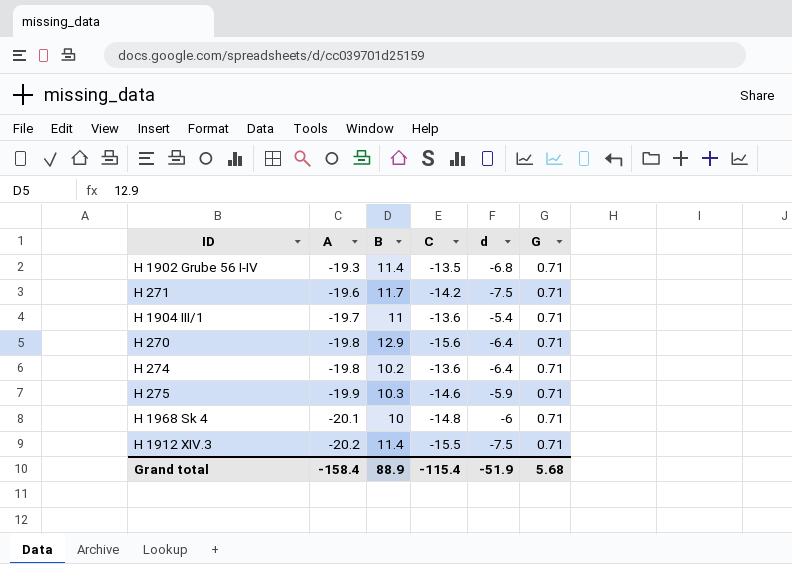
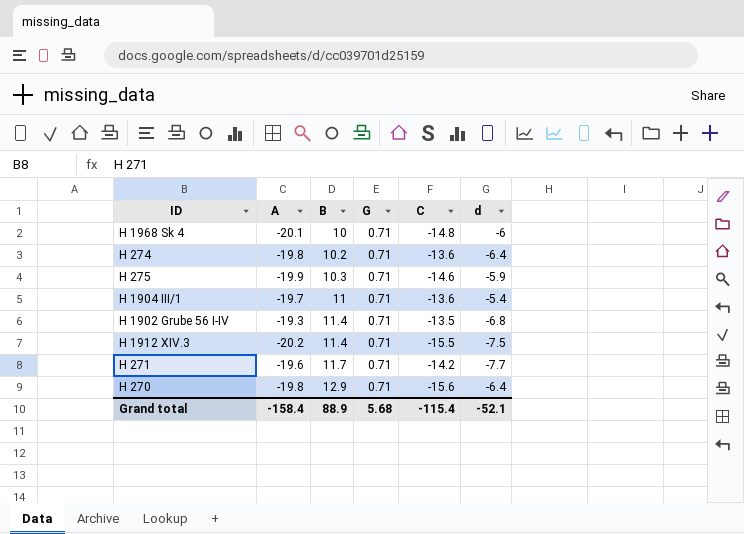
row order: A descending -> B ascending
column G | position: 6 -> 4
H 271 | d: -7.5 -> -7.7
Grand total | d: -51.9 -> -52.1

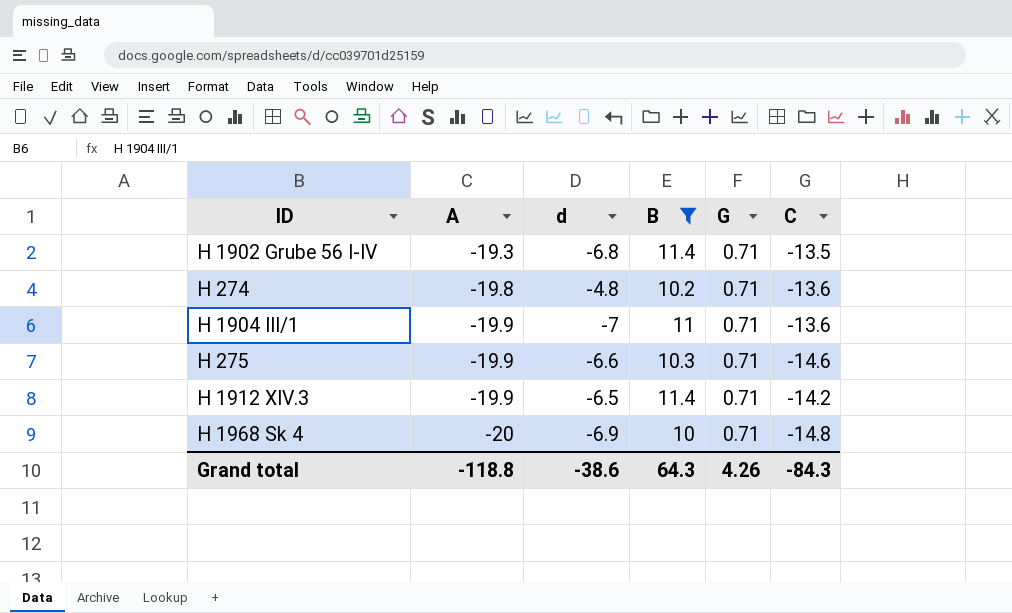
filter: none -> B <= 11.4
row order: B ascending -> A descending
column d | position: 6 -> 3
H 274 | d: -6.4 -> -4.8
H 1904 III/1 | A: -19.7 -> -19.9
H 1904 III/1 | d: -5.4 -> -7
H 275 | d: -5.9 -> -6.6
H 1912 XIV.3 | A: -20.2 -> -19.9
H 1912 XIV.3 | d: -7.5 -> -6.5
H 1912 XIV.3 | C: -15.5 -> -14.2
H 1968 Sk 4 | A: -20.1 -> -20
H 1968 Sk 4 | d: -6 -> -6.9
Grand total | A: -158.4 -> -118.8
Grand total | d: -52.1 -> -38.6
Grand total | B: 88.9 -> 64.3
Grand total | G: 5.68 -> 4.26
Grand total | C: -115.4 -> -84.3

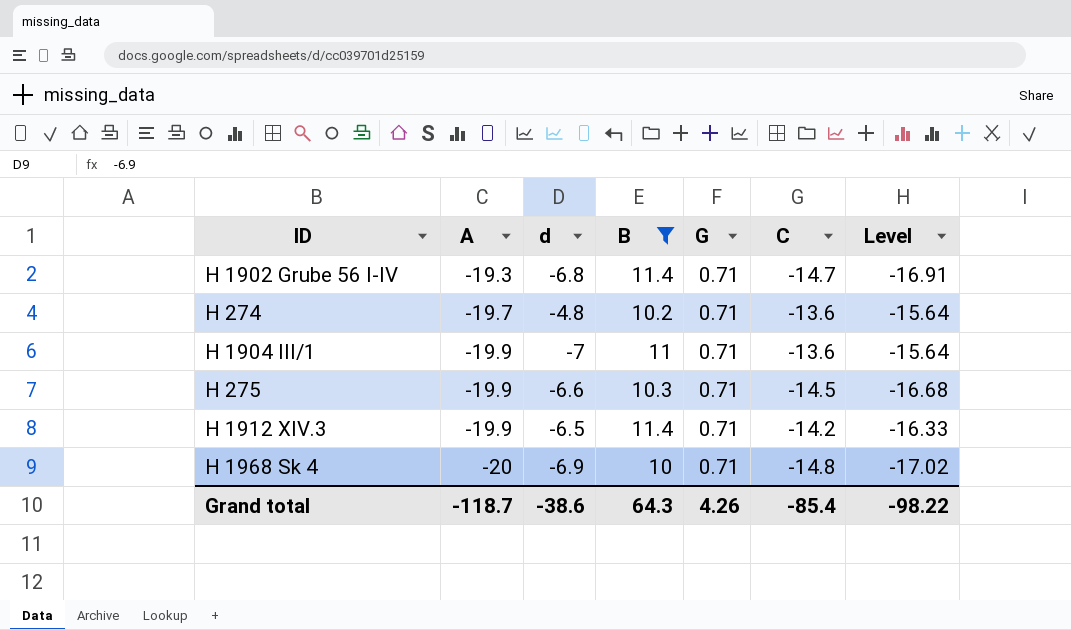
column Level | formula: none -> [C] * 1.15
H 1902 Grube 56 I-IV | C: -13.5 -> -14.7
H 274 | A: -19.8 -> -19.7
H 275 | C: -14.6 -> -14.5
Grand total | A: -118.8 -> -118.7
Grand total | C: -84.3 -> -85.4

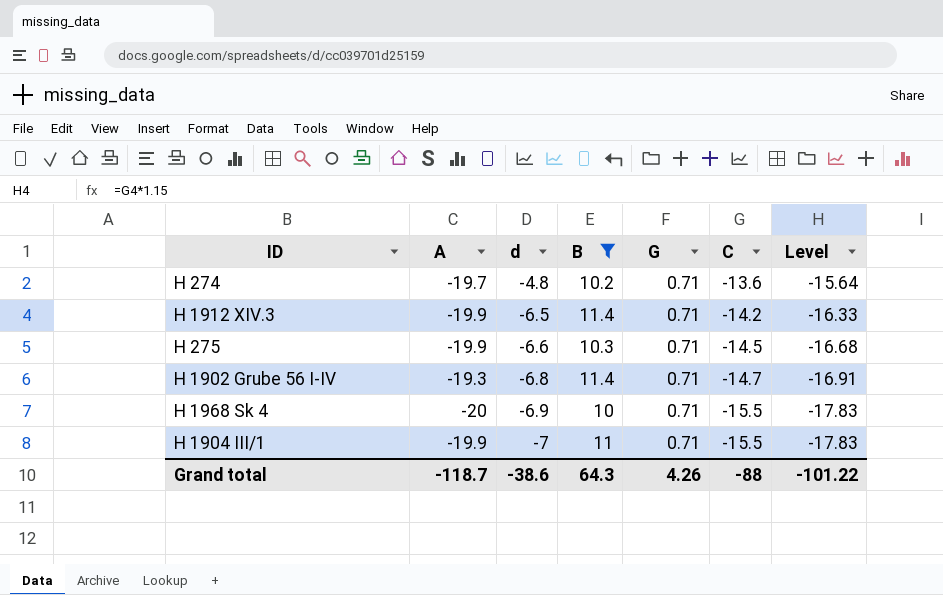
row order: A descending -> d descending
H 1968 Sk 4 | C: -14.8 -> -15.5
H 1968 Sk 4 | Level: -17.02 -> -17.83
H 1904 III/1 | C: -13.6 -> -15.5
H 1904 III/1 | Level: -15.64 -> -17.83
Grand total | C: -85.4 -> -88
Grand total | Level: -98.22 -> -101.22

